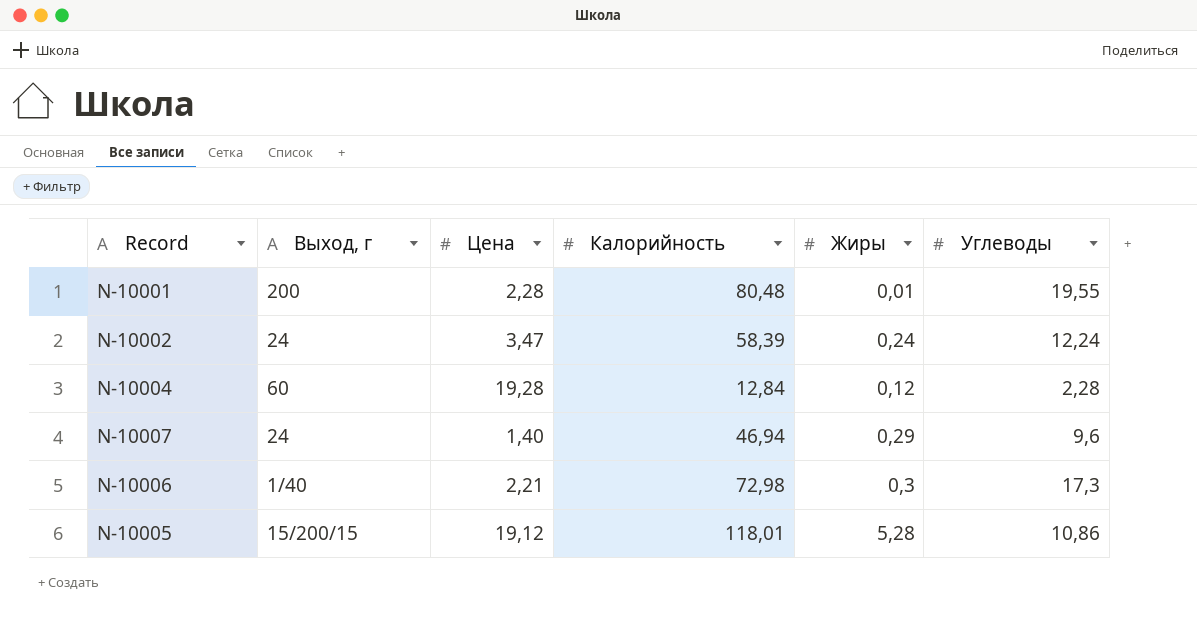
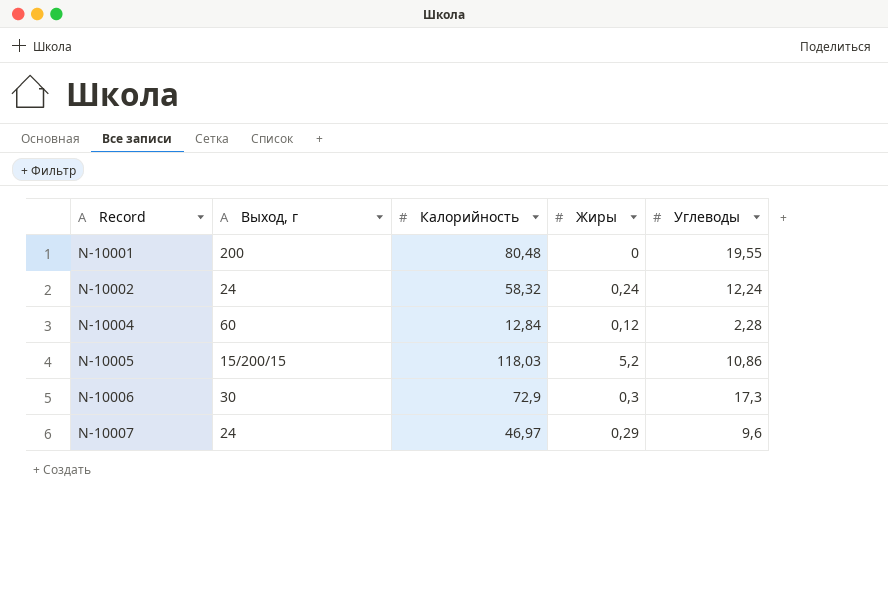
row order: none -> Record ascending
column Цена | position: 3 -> none
N-10001 | Жиры: 0,01 -> 0
N-10002 | Калорийность: 58,39 -> 58,32
N-10005 | Калорийность: 118,01 -> 118,03
N-10005 | Жиры: 5,28 -> 5,2
N-10006 | Выход, г: 1/40 -> 30
N-10006 | Калорийность: 72,98 -> 72,9
N-10007 | Калорийность: 46,94 -> 46,97

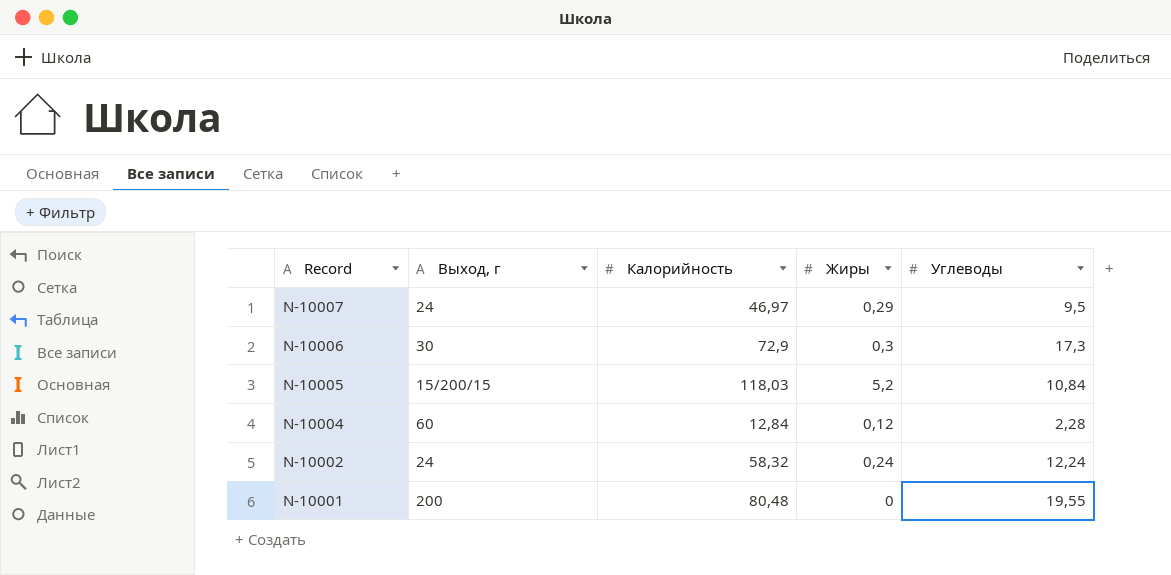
row order: Record ascending -> Record descending
N-10007 | Углеводы: 9,6 -> 9,5
N-10005 | Углеводы: 10,86 -> 10,84

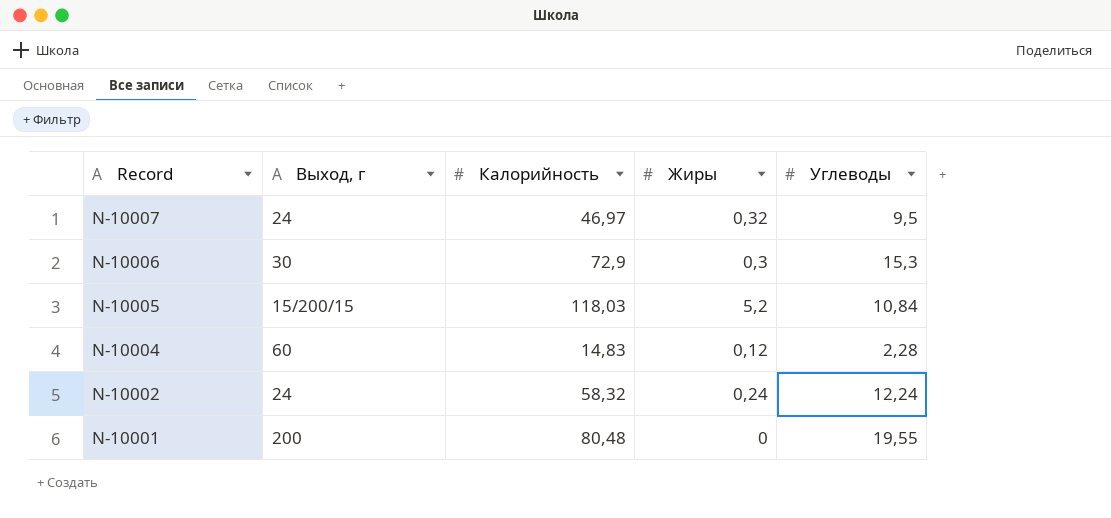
N-10007 | Жиры: 0,29 -> 0,32
N-10006 | Углеводы: 17,3 -> 15,3
N-10004 | Калорийность: 12,84 -> 14,83

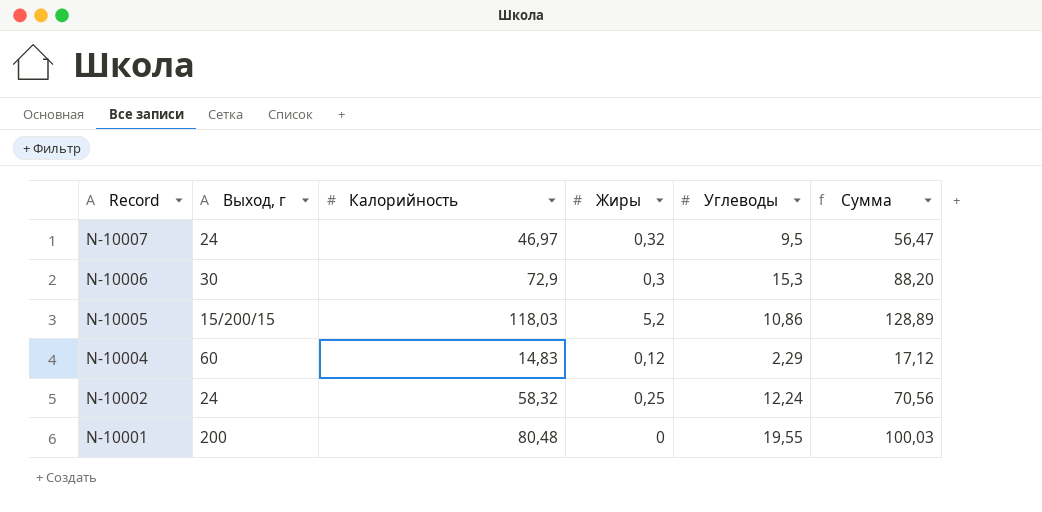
column Сумма | formula: none -> [Калорийность] + [Углеводы]
N-10005 | Углеводы: 10,84 -> 10,86
N-10004 | Углеводы: 2,28 -> 2,29
N-10002 | Жиры: 0,24 -> 0,25

